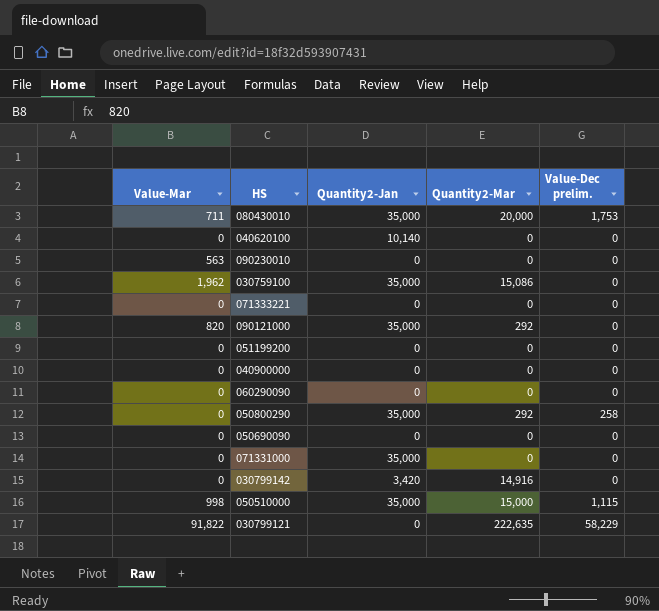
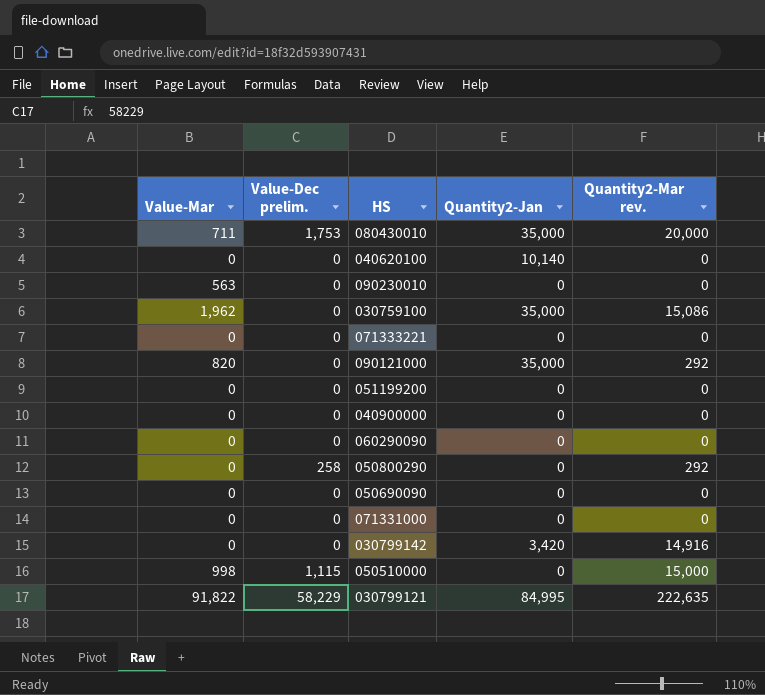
column Value-Dec prelim. | position: 5 -> 2
column name: Quantity2-Mar -> Quantity2-Mar rev.
050800290 | Quantity2-Jan: 35,000 -> 0
071331000 | Quantity2-Jan: 35,000 -> 0
050510000 | Quantity2-Jan: 35,000 -> 0
030799121 | Quantity2-Jan: 0 -> 84,995

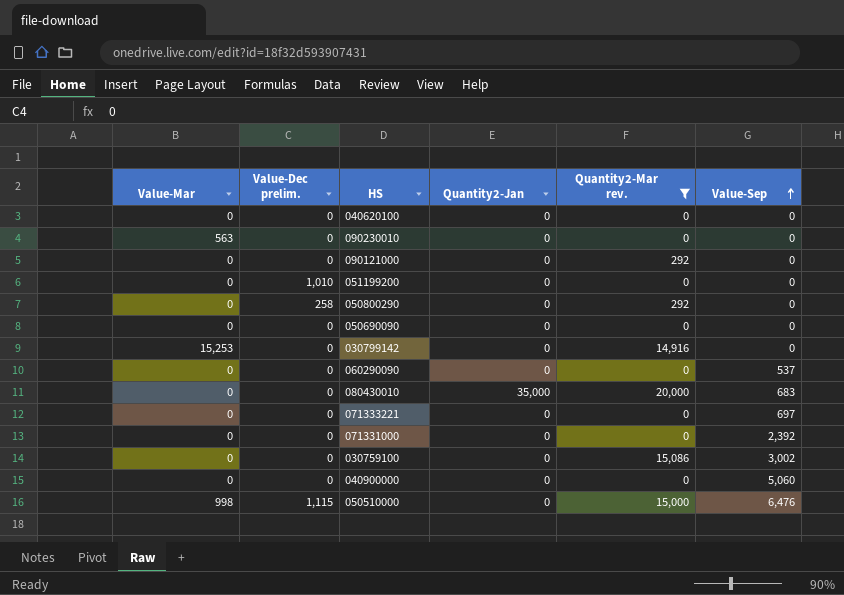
filter: none -> Quantity2-Mar rev. != 222,635
row order: none -> Value-Sep ascending
column Value-Sep | position: none -> 6
040620100 | Quantity2-Jan: 10,140 -> 0
090121000 | Value-Mar: 820 -> 0
090121000 | Quantity2-Jan: 35,000 -> 0
051199200 | Value-Dec prelim.: 0 -> 1,010
030799142 | Value-Mar: 0 -> 15,253
030799142 | Quantity2-Jan: 3,420 -> 0
080430010 | Value-Mar: 711 -> 0
080430010 | Value-Dec prelim.: 1,753 -> 0
030759100 | Value-Mar: 1,962 -> 0
030759100 | Quantity2-Jan: 35,000 -> 0

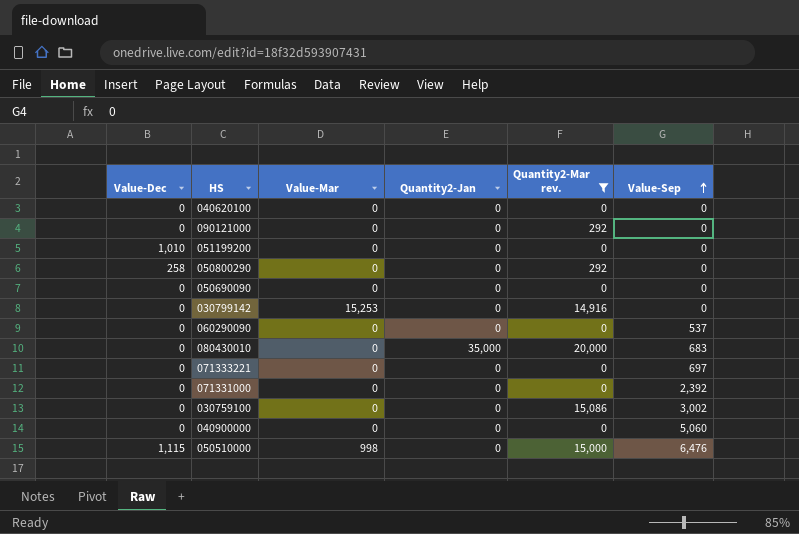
column name: Value-Dec prelim. -> Value-Dec
column Value-Mar | position: 1 -> 3
row 090230010: 563 | 0 | 0 | 0 | 0 -> none

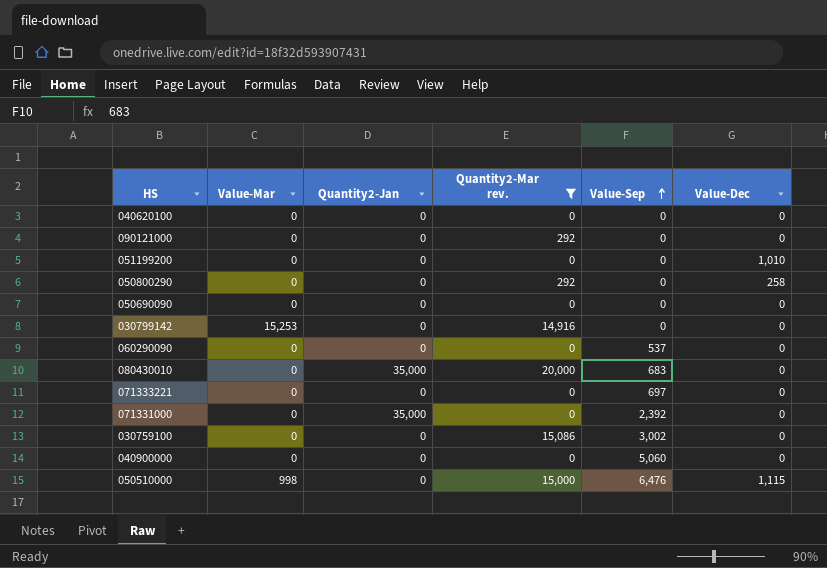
column Value-Dec | position: 1 -> 6
071331000 | Quantity2-Jan: 0 -> 35,000

